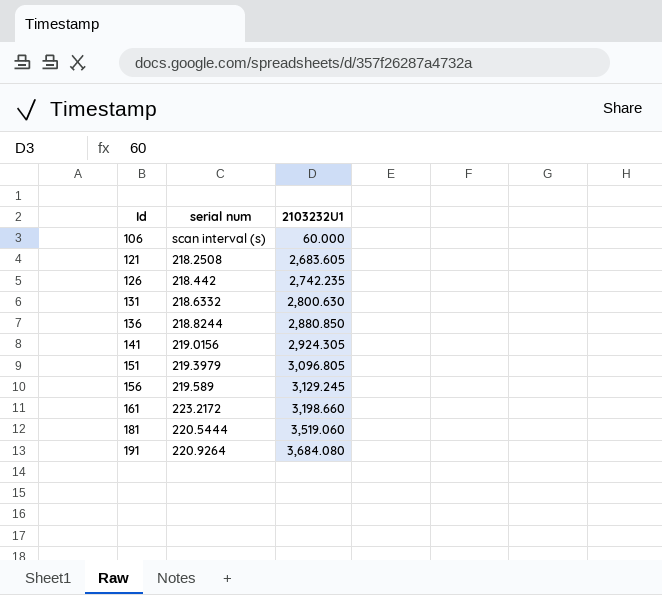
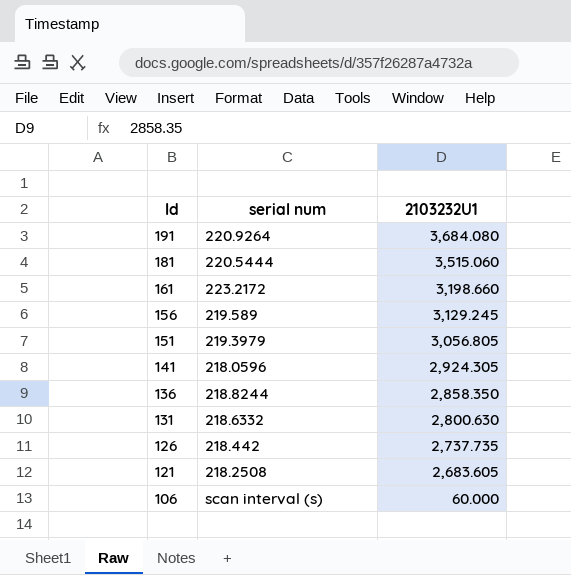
row order: Id ascending -> Id descending
181 | 2103232U1: 3,519.060 -> 3,515.060
151 | 2103232U1: 3,096.805 -> 3,056.805
141 | serial num: 219.0156 -> 218.0596
136 | 2103232U1: 2,880.850 -> 2,858.350
126 | 2103232U1: 2,742.235 -> 2,737.735

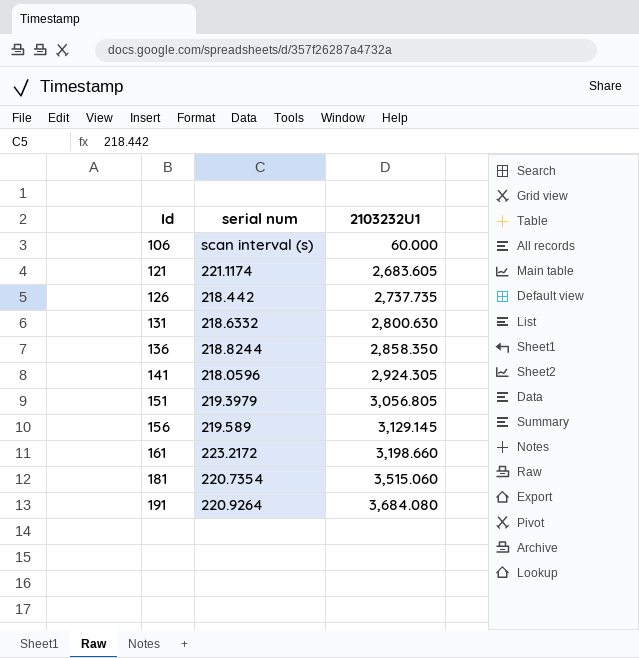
row order: Id descending -> Id ascending
121 | serial num: 218.2508 -> 221.1174
156 | 2103232U1: 3,129.245 -> 3,129.145
181 | serial num: 220.5444 -> 220.7354

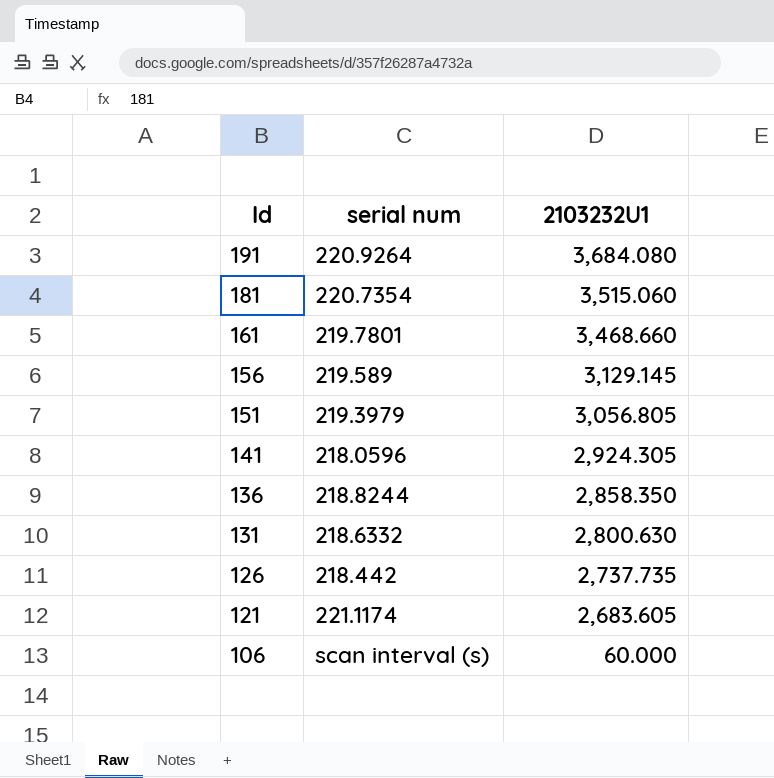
row order: Id ascending -> Id descending
161 | serial num: 223.2172 -> 219.7801
161 | 2103232U1: 3,198.660 -> 3,468.660

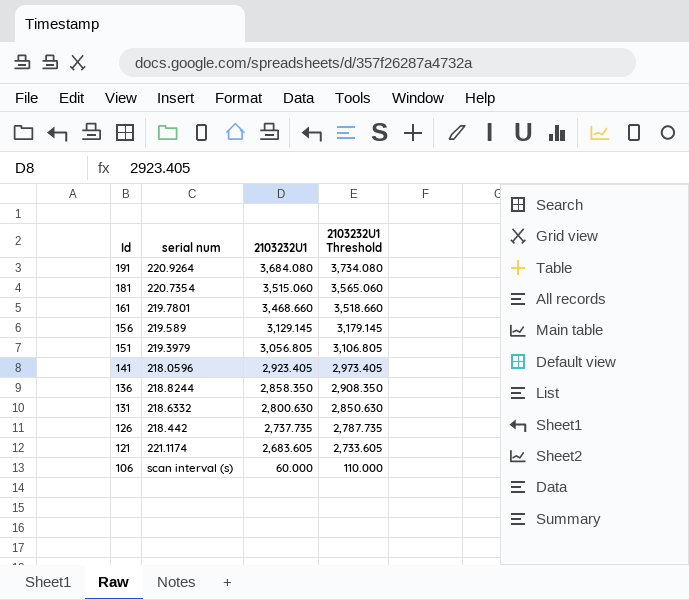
column 2103232U1 Threshold | formula: none -> [2103232U1] + 50
141 | 2103232U1: 2,924.305 -> 2,923.405

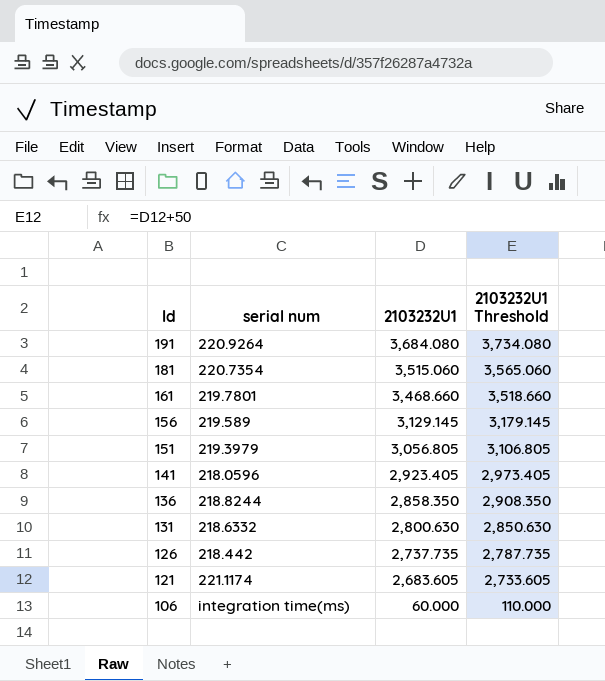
106 | serial num: scan interval (s) -> integration time(ms)

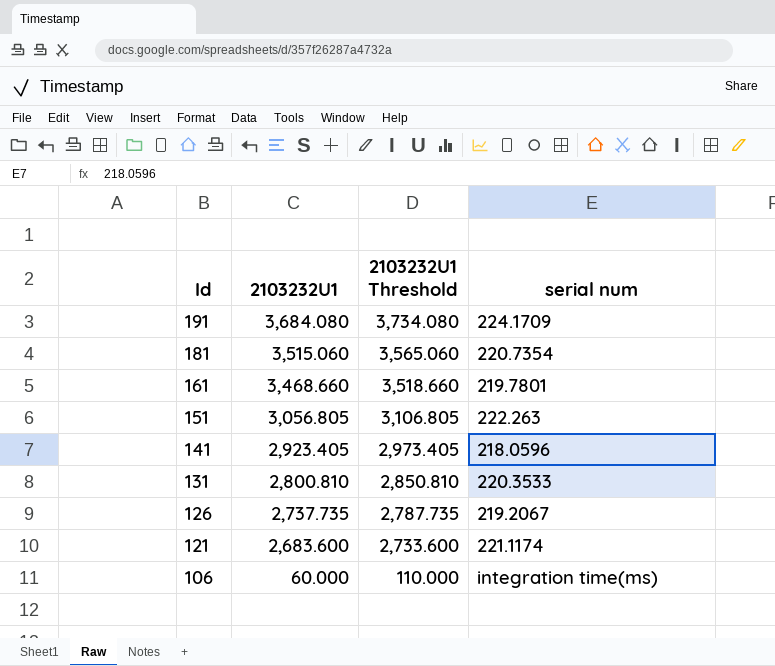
column serial num | position: 2 -> 4
row 156: 219.589 | 3,129.145 | 3,179.145 -> none
row 136: 218.8244 | 2,858.350 | 2,908.350 -> none
191 | serial num: 220.9264 -> 224.1709
151 | serial num: 219.3979 -> 222.263
131 | 2103232U1: 2,800.630 -> 2,800.810
131 | 2103232U1 Threshold: 2,850.630 -> 2,850.810
131 | serial num: 218.6332 -> 220.3533
126 | serial num: 218.442 -> 219.2067
121 | 2103232U1: 2,683.605 -> 2,683.600
121 | 2103232U1 Threshold: 2,733.605 -> 2,733.600

